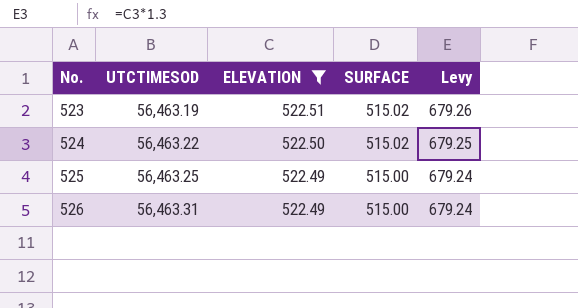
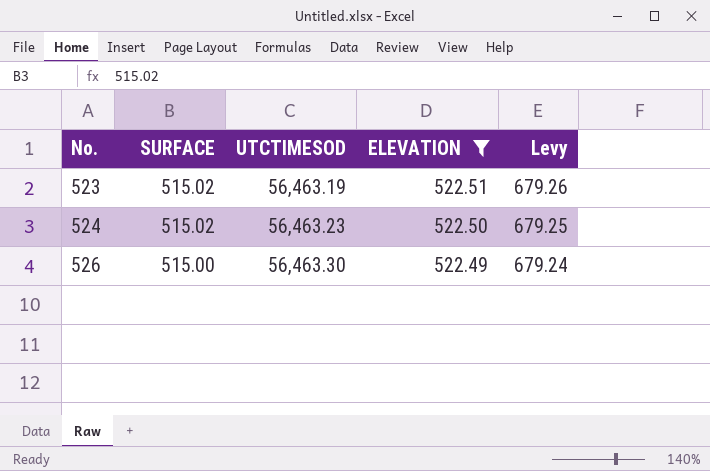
column SURFACE | position: 4 -> 2
row 525: 56,463.25 | 522.49 | 515.00 | 679.24 -> none
524 | UTCTIMESOD: 56,463.22 -> 56,463.23
526 | UTCTIMESOD: 56,463.31 -> 56,463.30

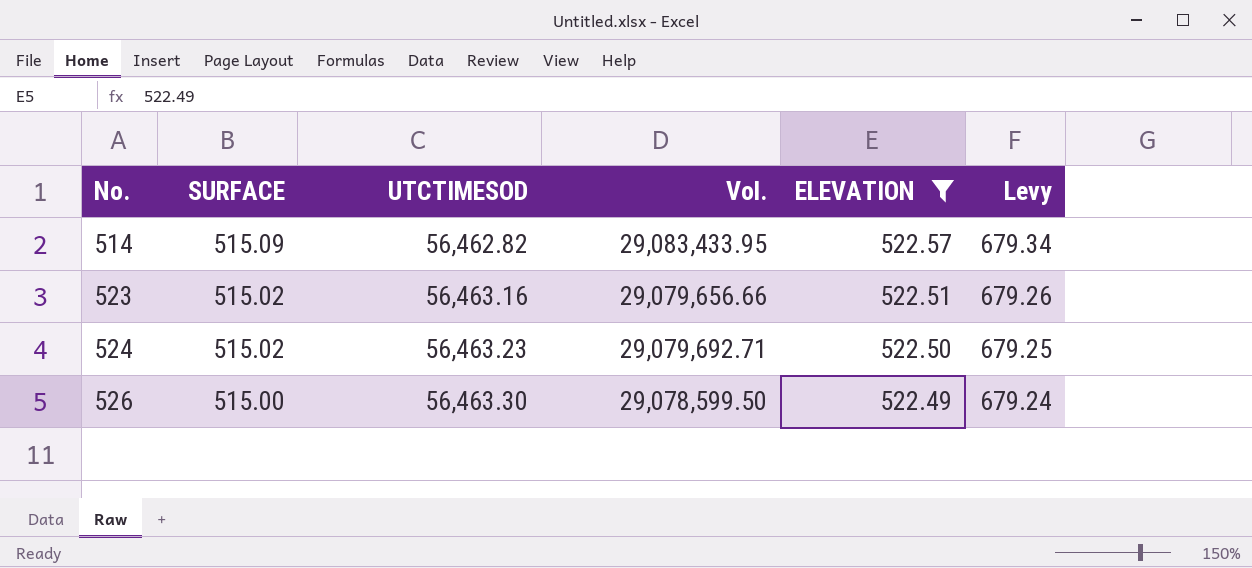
column Vol. | formula: none -> [SURFACE] * [UTCTIMESOD]
row 514: none -> 515.09 | 56,462.82 | 29,083,433.95 | 522.57 | 679.34
523 | UTCTIMESOD: 56,463.19 -> 56,463.16

